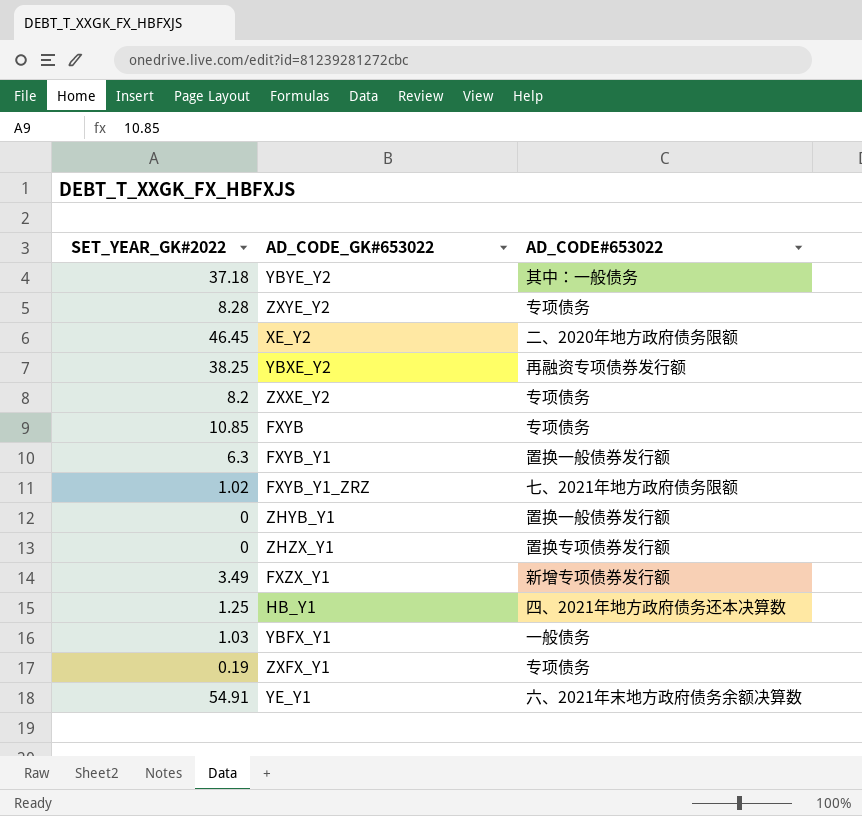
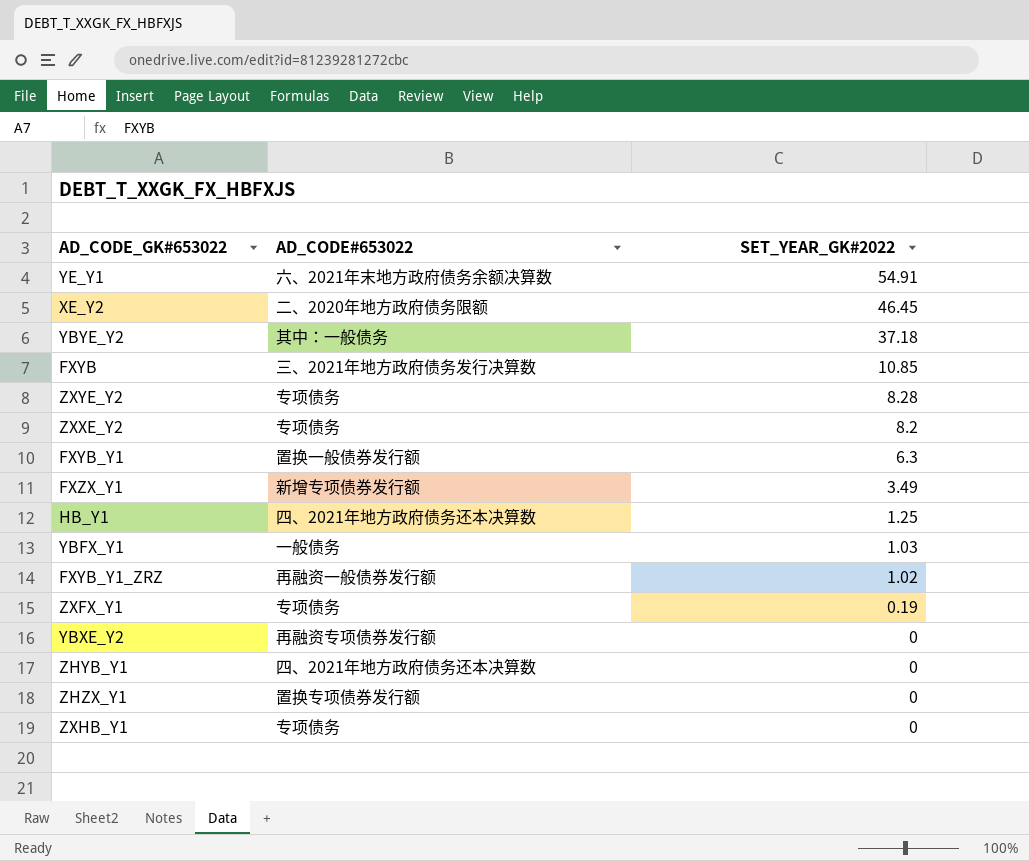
row order: none -> SET_YEAR_GK#2022 descending
column SET_YEAR_GK#2022 | position: 1 -> 3
FXYB | AD_CODE#653022: 专项债务 -> 三、2021年地方政府债务发行决算数
FXYB_Y1_ZRZ | AD_CODE#653022: 七、2021年地方政府债务限额 -> 再融资一般债券发行额
YBXE_Y2 | SET_YEAR_GK#2022: 38.25 -> 0
ZHYB_Y1 | AD_CODE#653022: 置换一般债券发行额 -> 四、2021年地方政府债务还本决算数
row ZXHB_Y1: none -> 专项债务 | 0

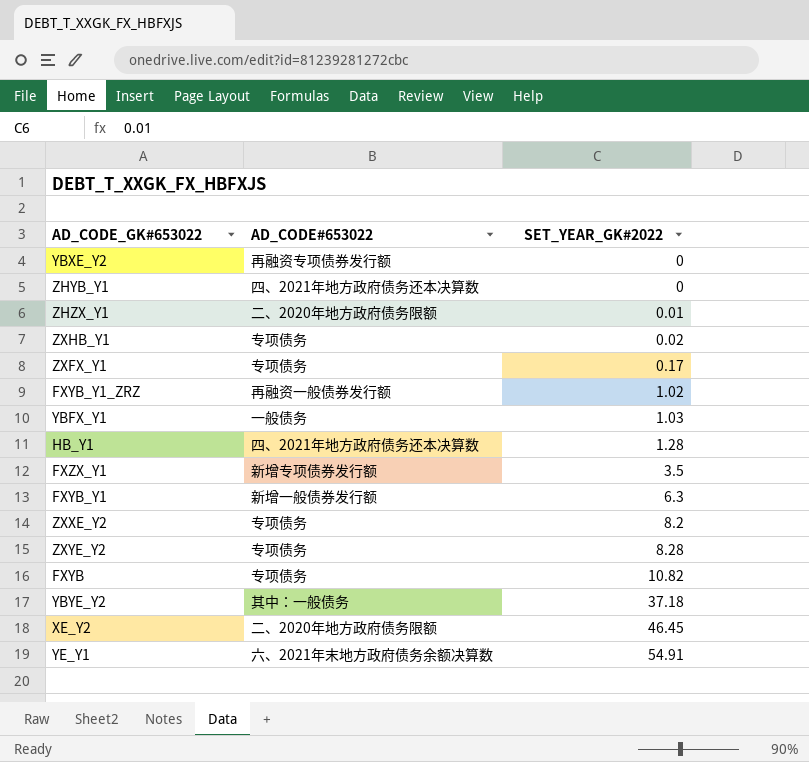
row order: SET_YEAR_GK#2022 descending -> SET_YEAR_GK#2022 ascending
ZHZX_Y1 | AD_CODE#653022: 置换专项债券发行额 -> 二、2020年地方政府债务限额
ZHZX_Y1 | SET_YEAR_GK#2022: 0 -> 0.01
ZXHB_Y1 | SET_YEAR_GK#2022: 0 -> 0.02
ZXFX_Y1 | SET_YEAR_GK#2022: 0.19 -> 0.17
HB_Y1 | SET_YEAR_GK#2022: 1.25 -> 1.28
FXZX_Y1 | SET_YEAR_GK#2022: 3.49 -> 3.5
FXYB_Y1 | AD_CODE#653022: 置换一般债券发行额 -> 新增一般债券发行额
FXYB | AD_CODE#653022: 三、2021年地方政府债务发行决算数 -> 专项债务
FXYB | SET_YEAR_GK#2022: 10.85 -> 10.82

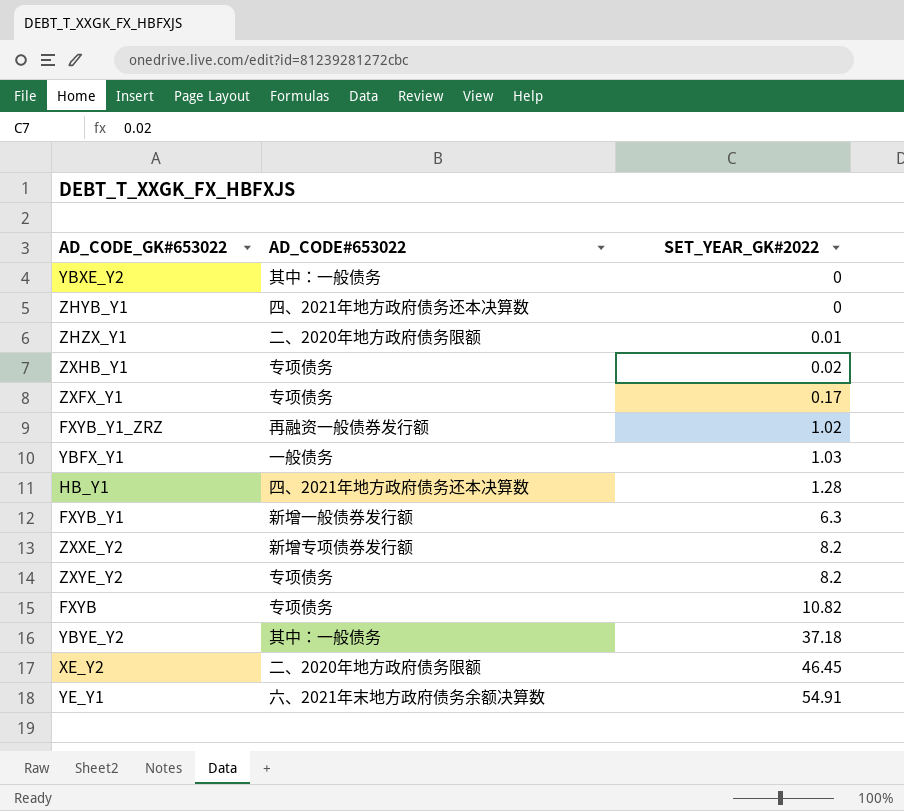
row FXZX_Y1: 新增专项债券发行额 | 3.5 -> none
YBXE_Y2 | AD_CODE#653022: 再融资专项债券发行额 -> 其中：一般债务
ZXXE_Y2 | AD_CODE#653022: 专项债务 -> 新增专项债券发行额
ZXYE_Y2 | SET_YEAR_GK#2022: 8.28 -> 8.2

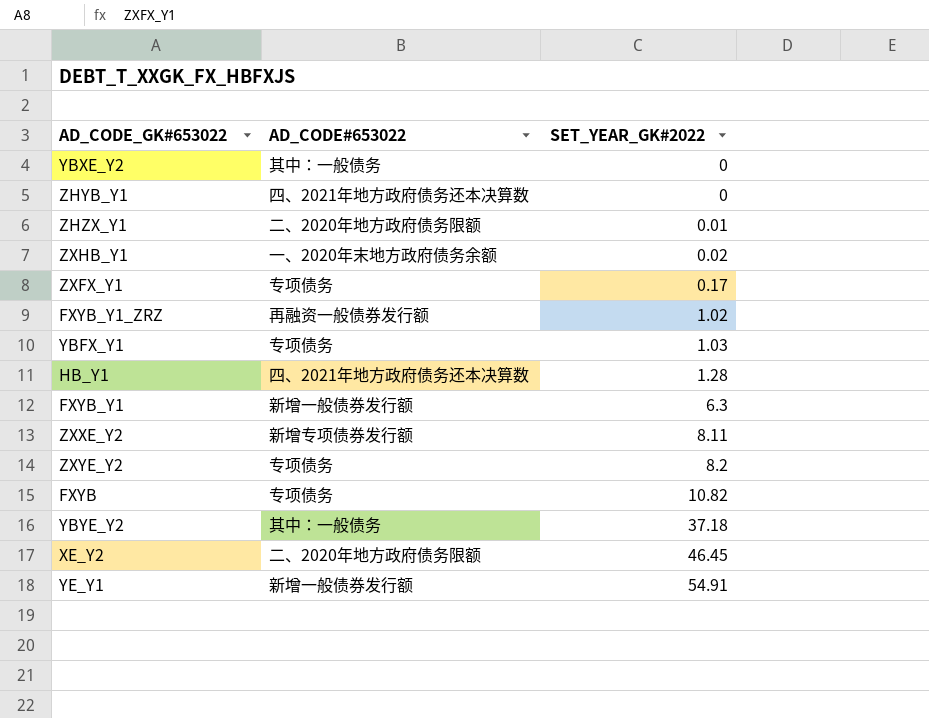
ZXHB_Y1 | AD_CODE#653022: 专项债务 -> 一、2020年末地方政府债务余额
YBFX_Y1 | AD_CODE#653022: 一般债务 -> 专项债务
ZXXE_Y2 | SET_YEAR_GK#2022: 8.2 -> 8.11
YE_Y1 | AD_CODE#653022: 六、2021年末地方政府债务余额决算数 -> 新增一般债券发行额

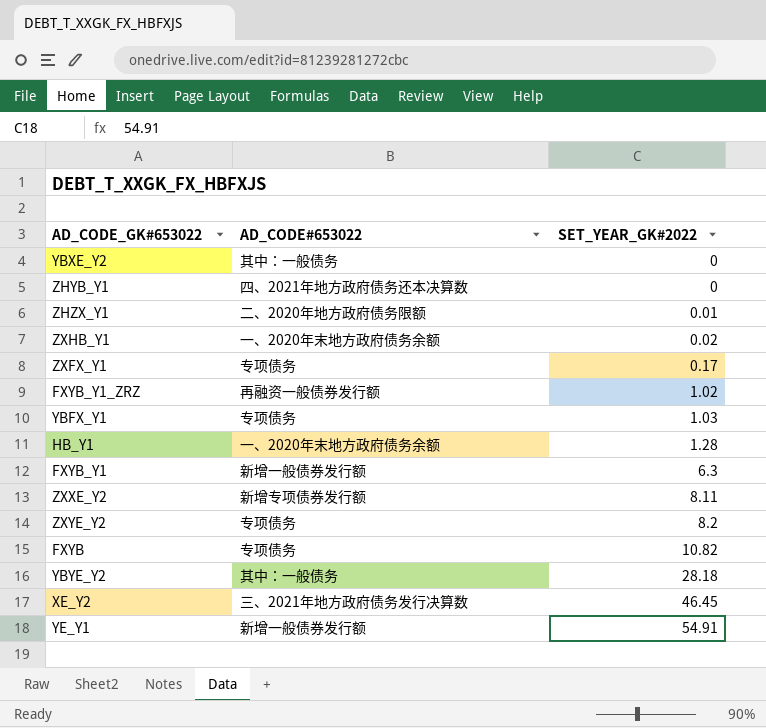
HB_Y1 | AD_CODE#653022: 四、2021年地方政府债务还本决算数 -> 一、2020年末地方政府债务余额
YBYE_Y2 | SET_YEAR_GK#2022: 37.18 -> 28.18
XE_Y2 | AD_CODE#653022: 二、2020年地方政府债务限额 -> 三、2021年地方政府债务发行决算数

